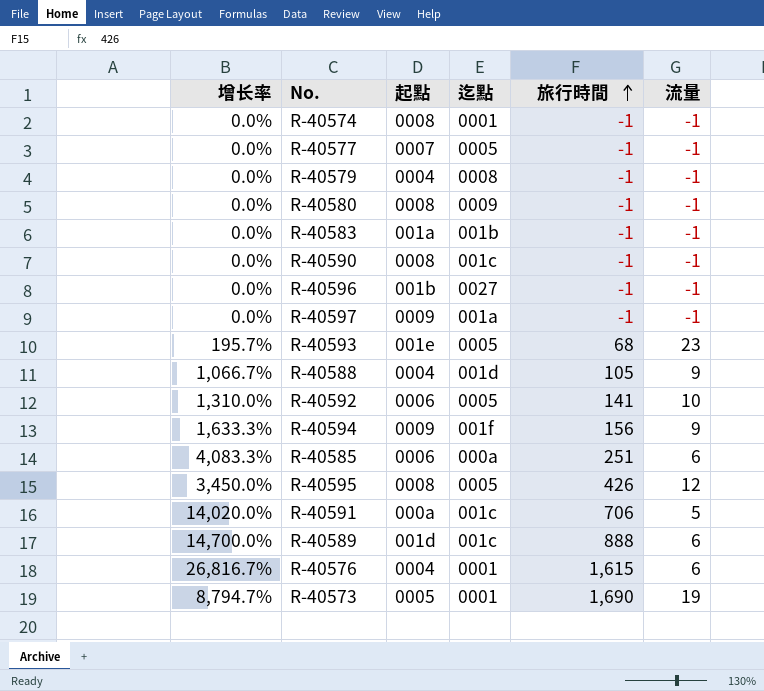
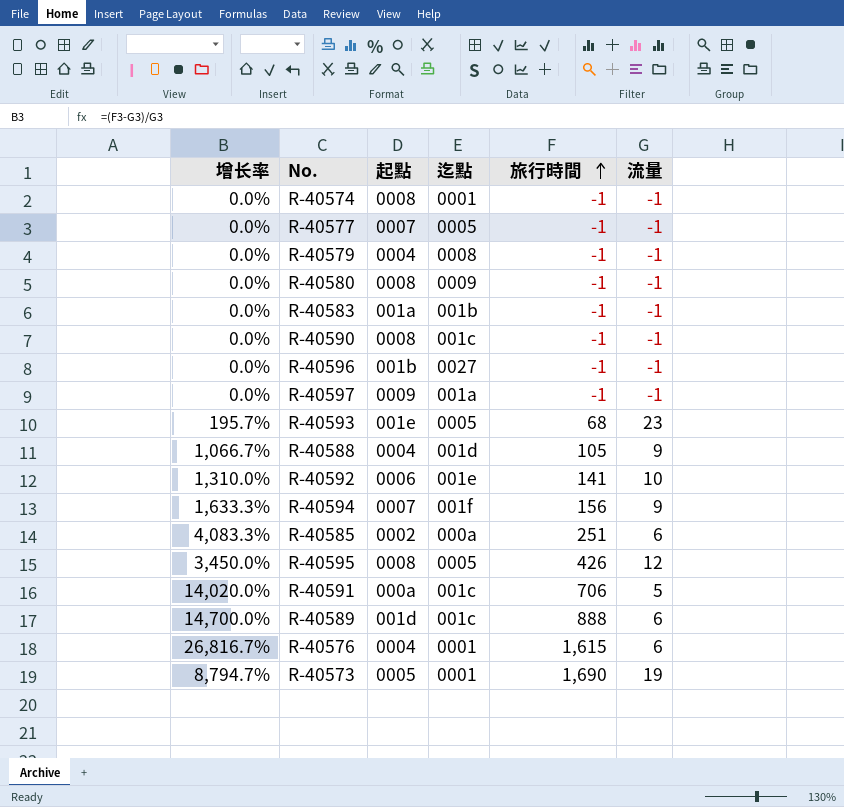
R-40592 | 迄點: 0005 -> 001e
R-40594 | 起點: 0009 -> 0007
R-40585 | 起點: 0006 -> 0002

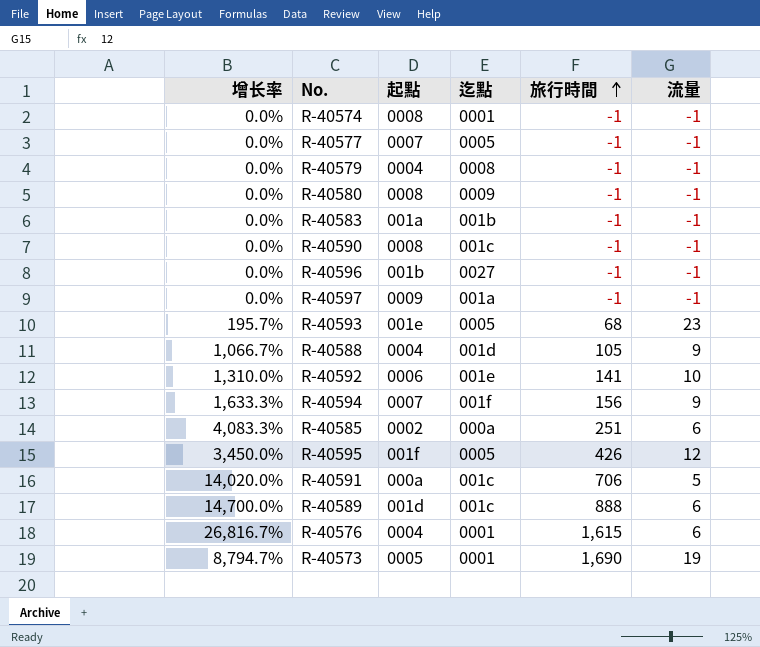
R-40595 | 起點: 0008 -> 001f

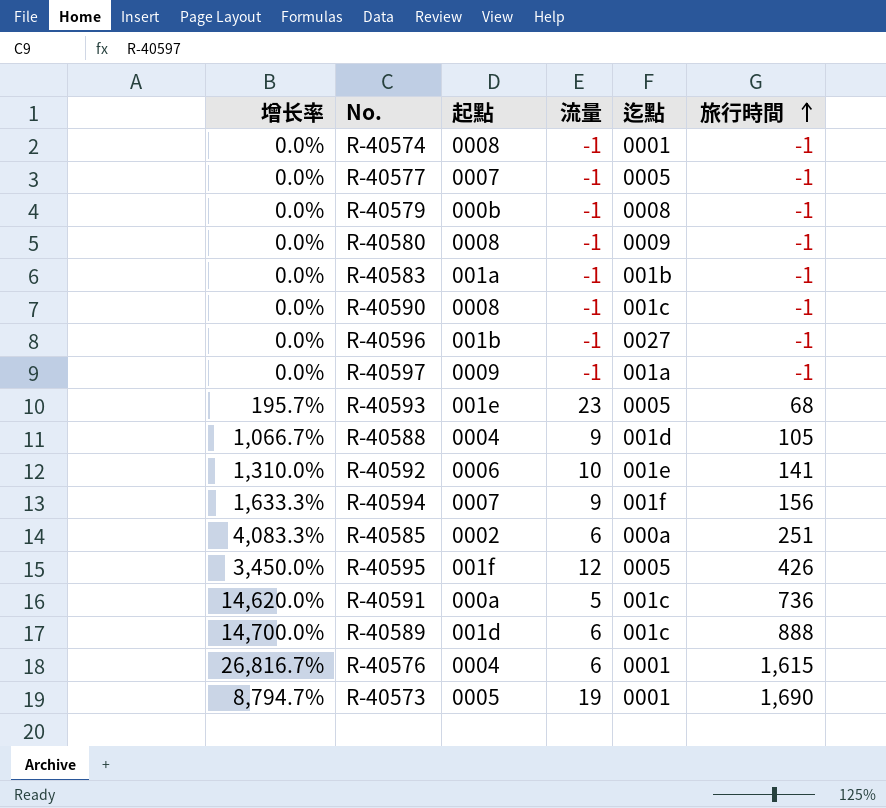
column 流量 | position: 6 -> 4
R-40579 | 起點: 0004 -> 000b
R-40591 | 增长率: 14,020.0% -> 14,620.0%
R-40591 | 旅行時間: 706 -> 736

